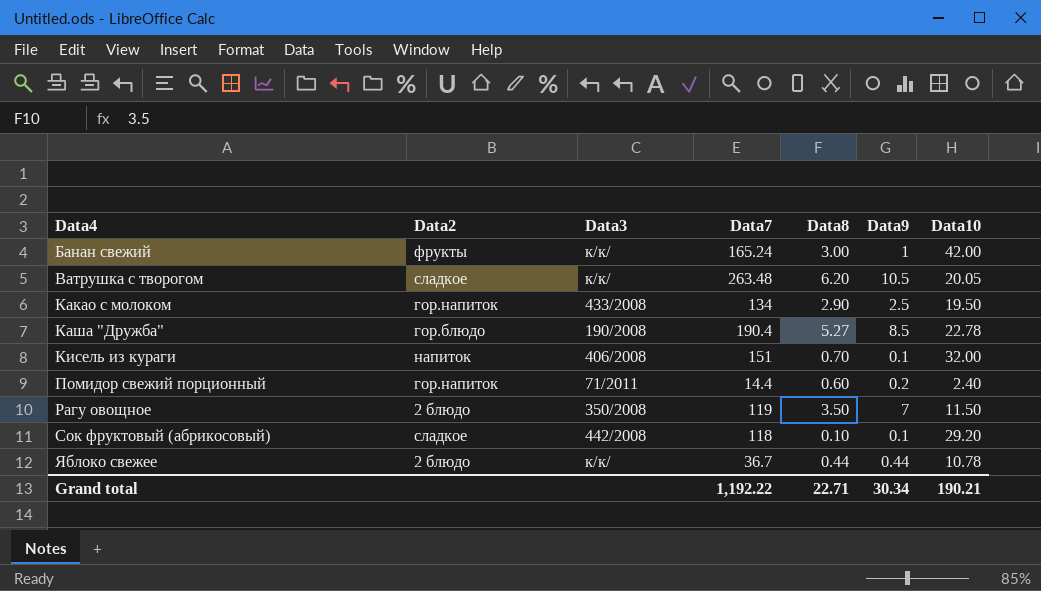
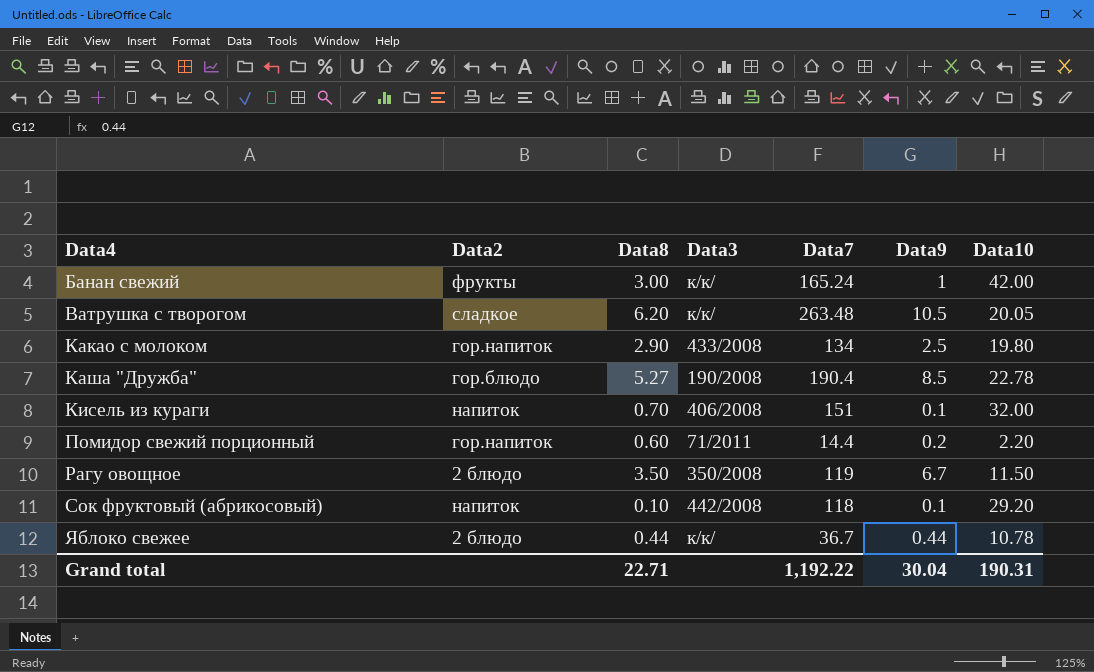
column Data8 | position: 5 -> 3
Какао с молоком | Data10: 19.50 -> 19.80
Помидор свежий порционный | Data10: 2.40 -> 2.20
Рагу овощное | Data9: 7 -> 6.7
Сок фруктовый (абрикосовый) | Data2: сладкое -> напиток
Grand total | Data9: 30.34 -> 30.04
Grand total | Data10: 190.21 -> 190.31

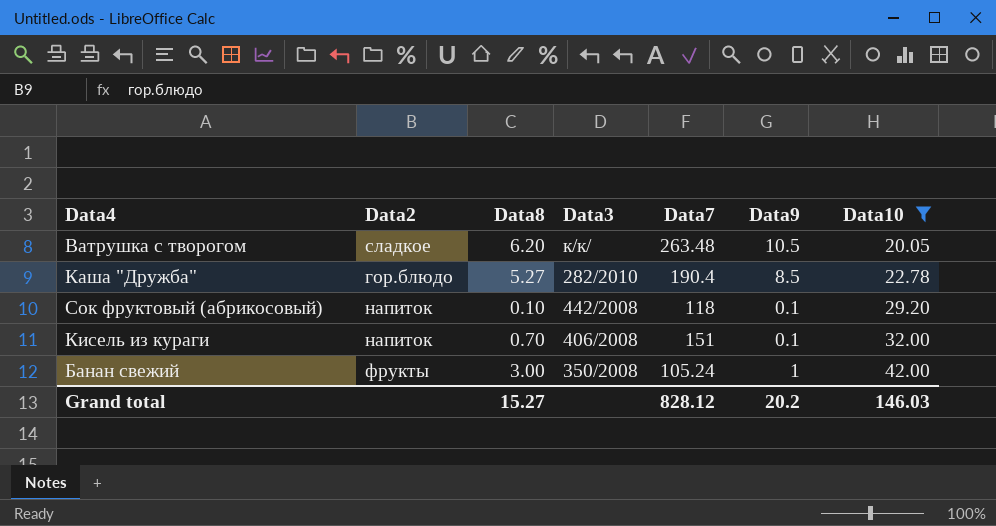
filter: none -> Data10 >= 20.05
row order: Data4 ascending -> Data10 ascending
Каша "Дружба" | Data3: 190/2008 -> 282/2010
Банан свежий | Data3: к/к/ -> 350/2008
Банан свежий | Data7: 165.24 -> 105.24
Grand total | Data8: 22.71 -> 15.27
Grand total | Data7: 1,192.22 -> 828.12
Grand total | Data9: 30.04 -> 20.2
Grand total | Data10: 190.31 -> 146.03

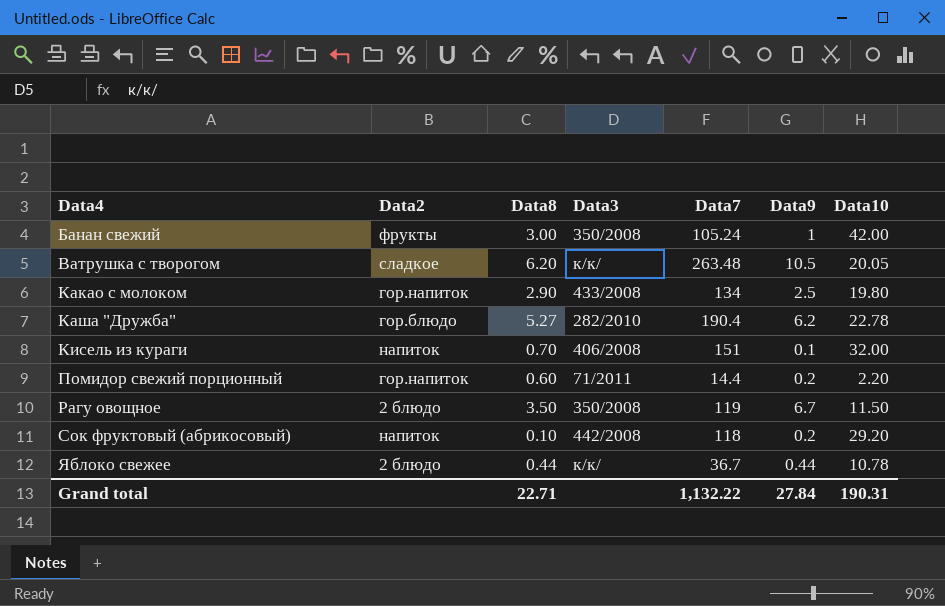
filter: Data10 >= 20.05 -> none
row order: Data10 ascending -> Data4 ascending
Каша "Дружба" | Data9: 8.5 -> 6.2
Сок фруктовый (абрикосовый) | Data9: 0.1 -> 0.2
Grand total | Data8: 15.27 -> 22.71
Grand total | Data7: 828.12 -> 1,132.22
Grand total | Data9: 20.2 -> 27.84
Grand total | Data10: 146.03 -> 190.31

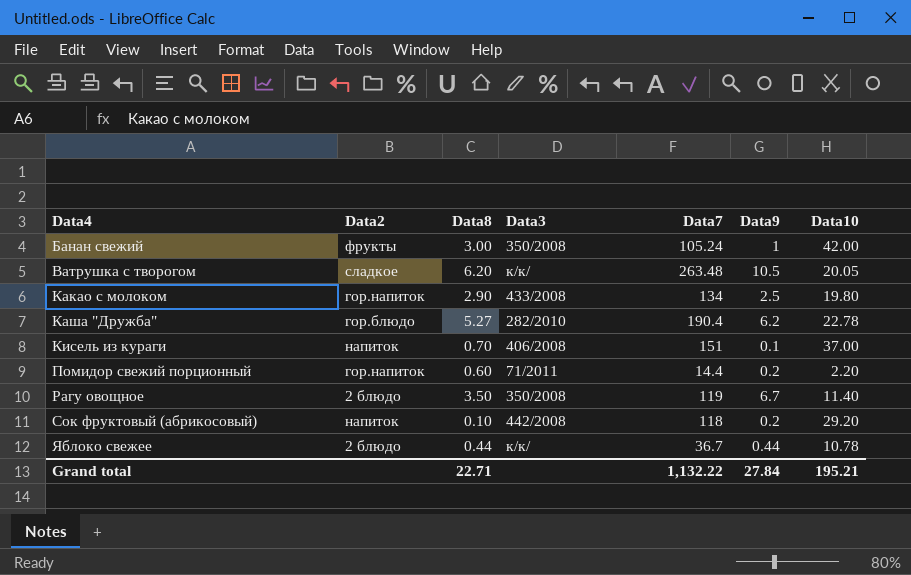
Кисель из кураги | Data10: 32.00 -> 37.00
Рагу овощное | Data10: 11.50 -> 11.40
Grand total | Data10: 190.31 -> 195.21

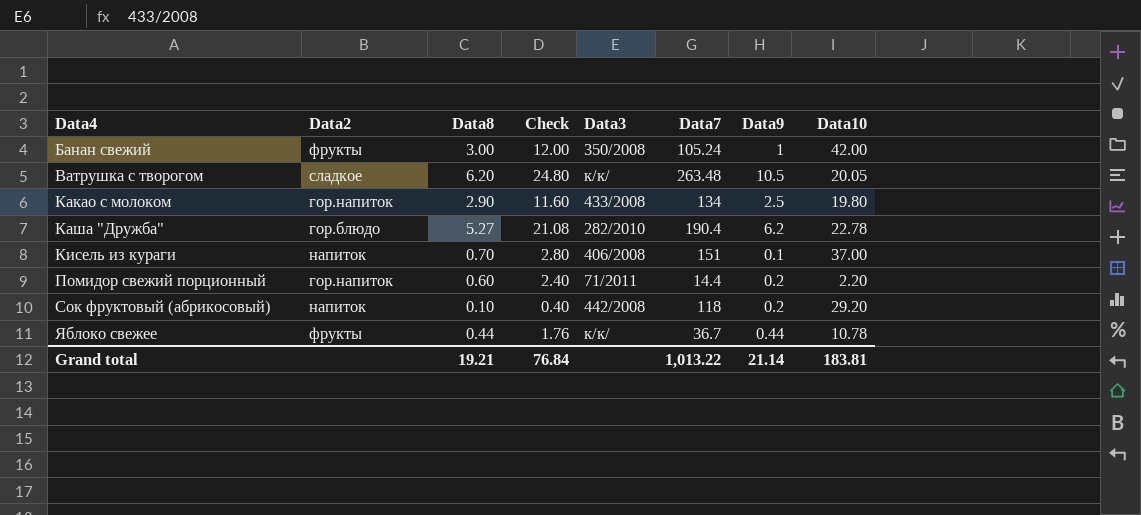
column Check | formula: none -> [Data8] * 4
row Рагу овощное: 2 блюдо | 3.50 | 350/2008 | 119 | 6.7 | 11.40 -> none
Яблоко свежее | Data2: 2 блюдо -> фрукты
Grand total | Data8: 22.71 -> 19.21
Grand total | Data7: 1,132.22 -> 1,013.22
Grand total | Data9: 27.84 -> 21.14
Grand total | Data10: 195.21 -> 183.81

